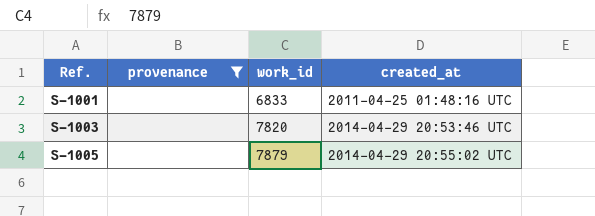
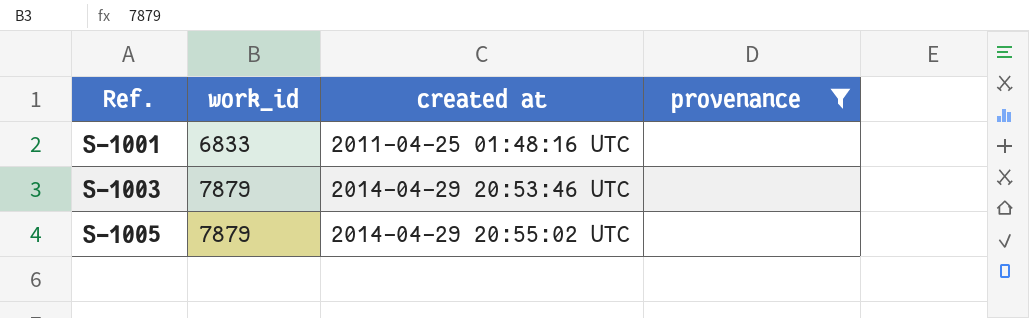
column name: created_at -> created at
column provenance | position: 2 -> 4
S-1003 | work_id: 7820 -> 7879

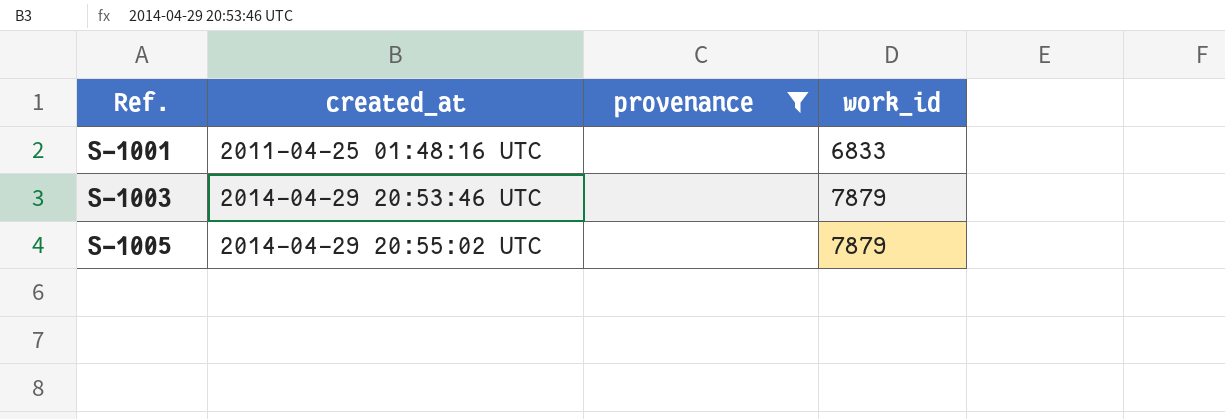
column name: created at -> created_at
column work_id | position: 2 -> 4

